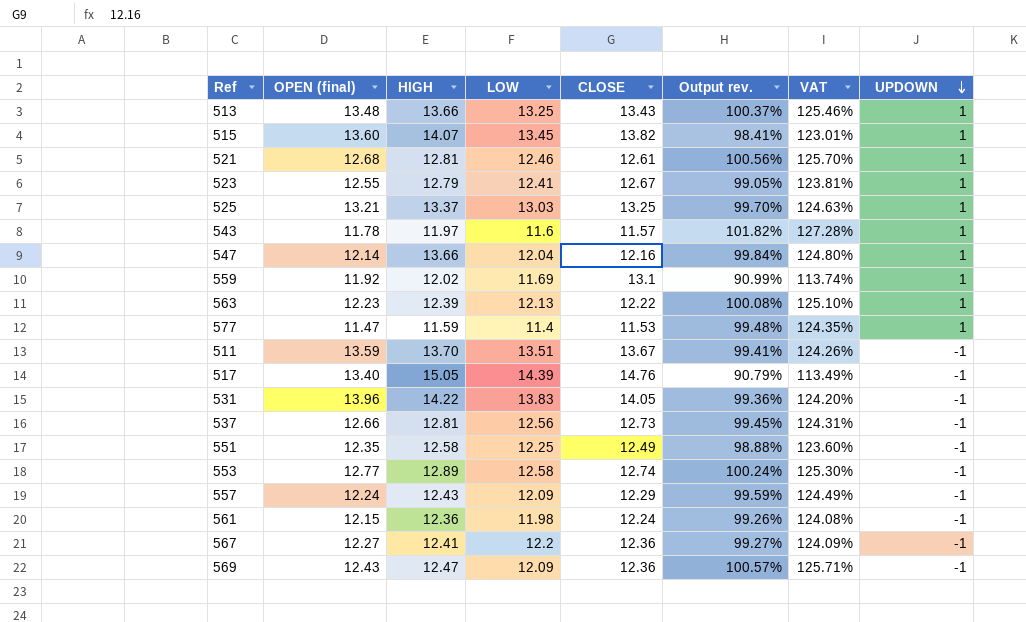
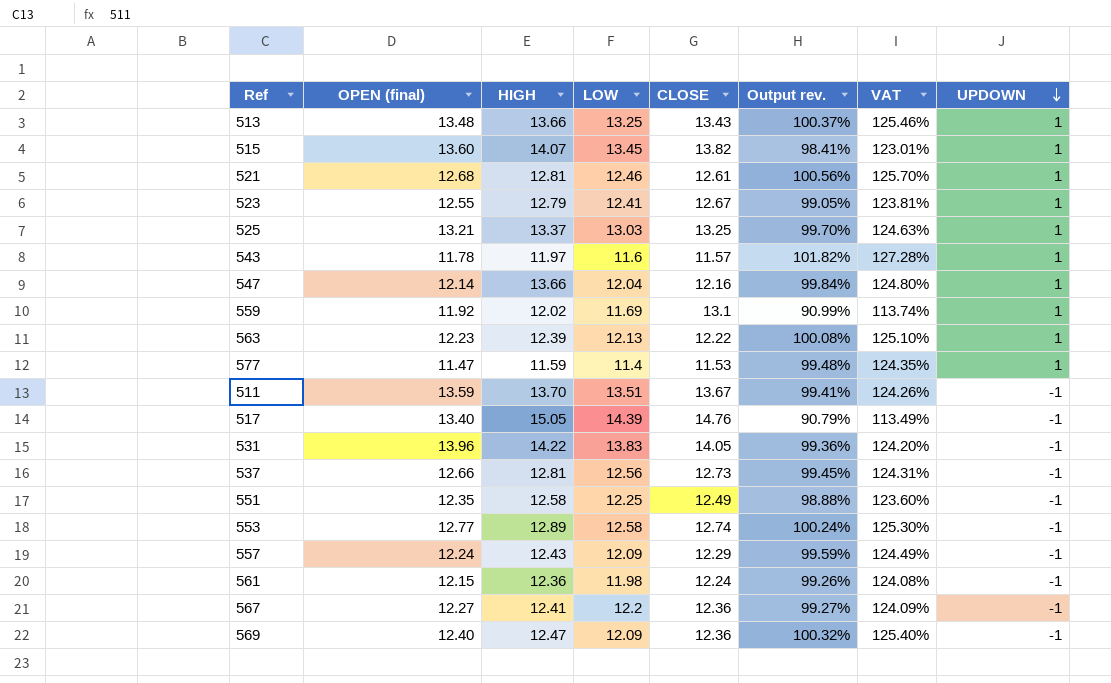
569 | OPEN (final): 12.43 -> 12.40
569 | Output rev.: 100.57% -> 100.32%
569 | VAT: 125.71% -> 125.40%

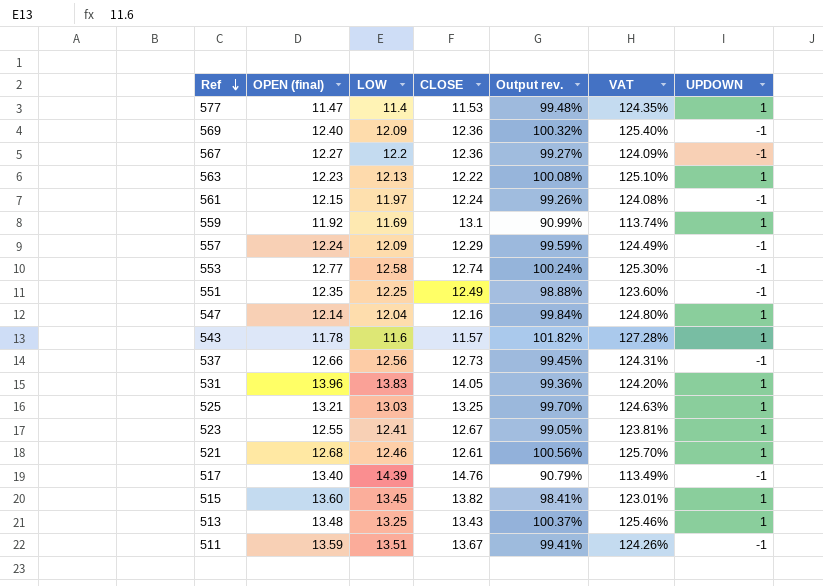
row order: UPDOWN descending -> Ref descending
column HIGH | position: 3 -> none
561 | LOW: 11.98 -> 11.97
531 | UPDOWN: -1 -> 1

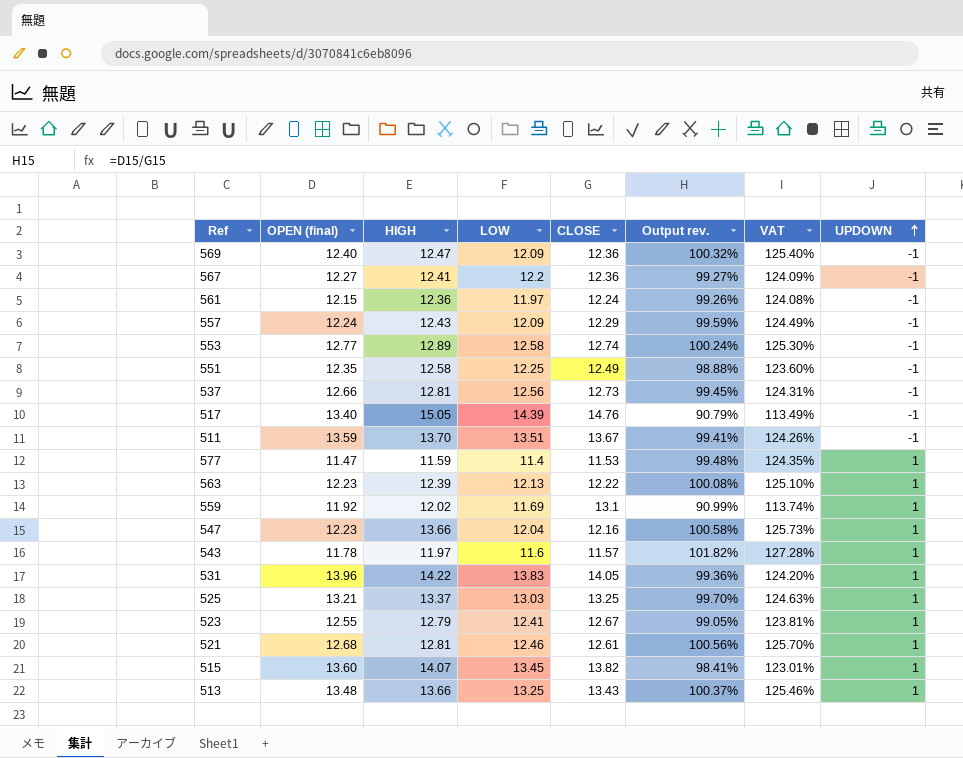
row order: Ref descending -> UPDOWN ascending
column HIGH | position: none -> 3
547 | OPEN (final): 12.14 -> 12.23
547 | Output rev.: 99.84% -> 100.58%
547 | VAT: 124.80% -> 125.73%

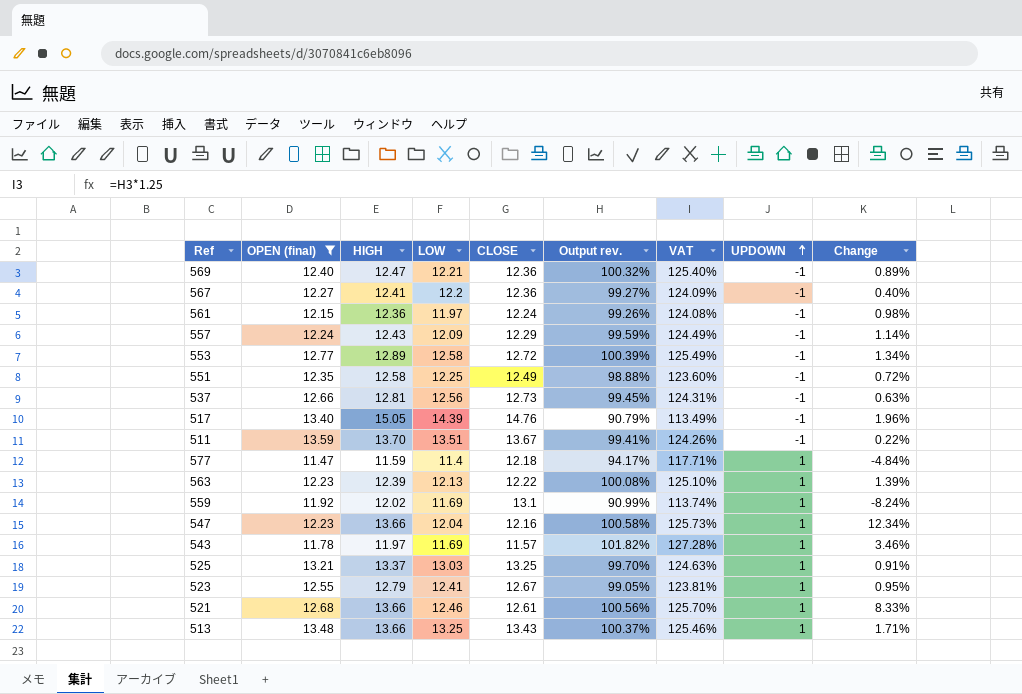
filter: none -> OPEN (final) <= 13.59
column Change | formula: none -> ([HIGH] - [CLOSE]) / [CLOSE]
569 | LOW: 12.09 -> 12.21
553 | CLOSE: 12.74 -> 12.72
553 | Output rev.: 100.24% -> 100.39%
553 | VAT: 125.30% -> 125.49%
577 | CLOSE: 11.53 -> 12.18
577 | Output rev.: 99.48% -> 94.17%
577 | VAT: 124.35% -> 117.71%
543 | LOW: 11.6 -> 11.69
521 | HIGH: 12.81 -> 13.66

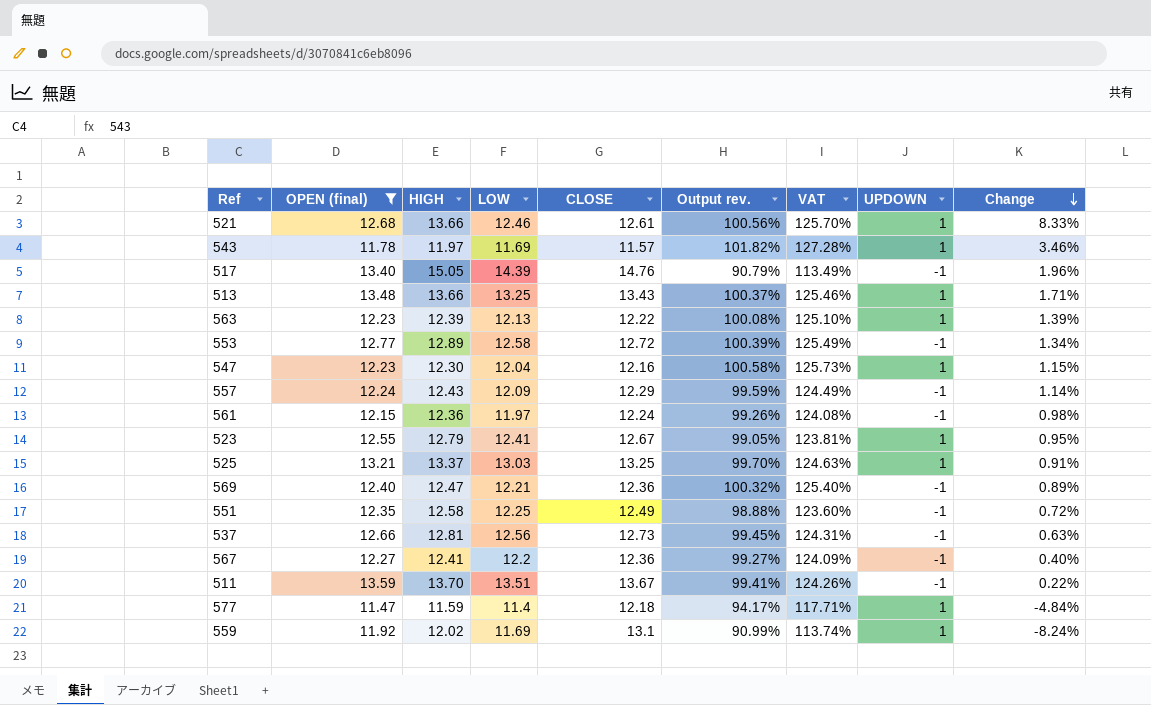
row order: UPDOWN ascending -> Change descending
547 | HIGH: 13.66 -> 12.30
547 | Change: 12.34% -> 1.15%

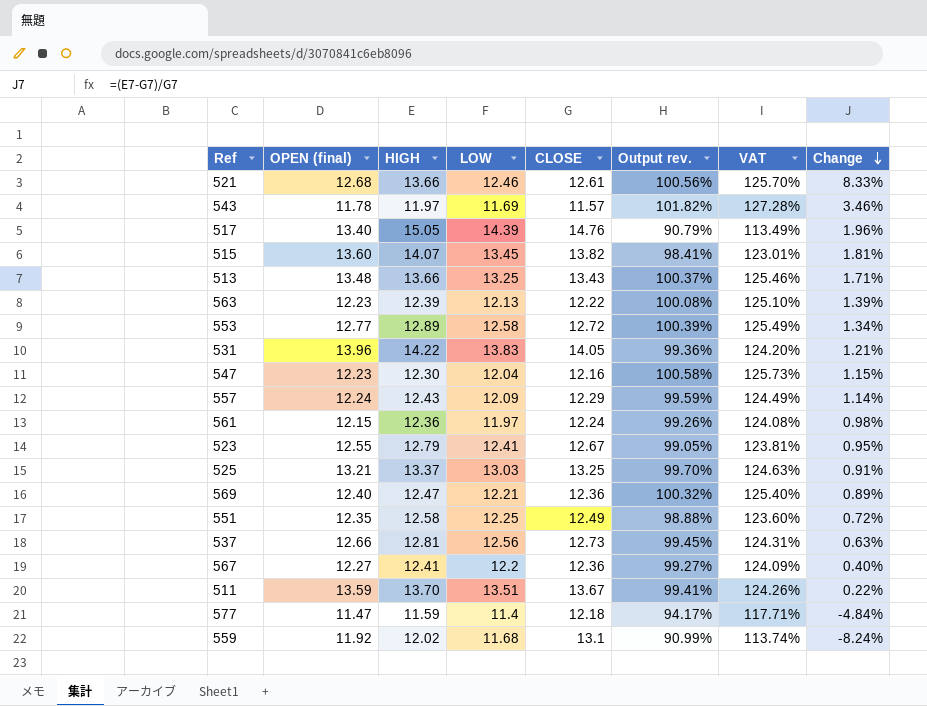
filter: OPEN (final) <= 13.59 -> none
column UPDOWN | position: 8 -> none
559 | LOW: 11.69 -> 11.68

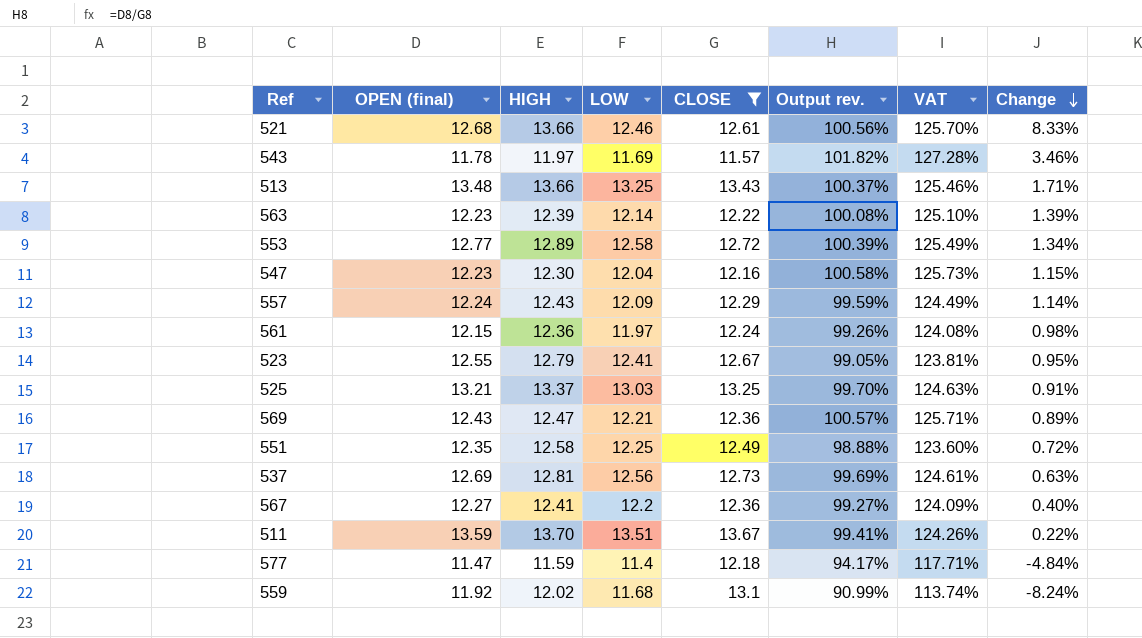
filter: none -> CLOSE <= 13.67
563 | LOW: 12.13 -> 12.14
569 | OPEN (final): 12.40 -> 12.43
569 | Output rev.: 100.32% -> 100.57%
569 | VAT: 125.40% -> 125.71%
537 | OPEN (final): 12.66 -> 12.69
537 | Output rev.: 99.45% -> 99.69%
537 | VAT: 124.31% -> 124.61%

